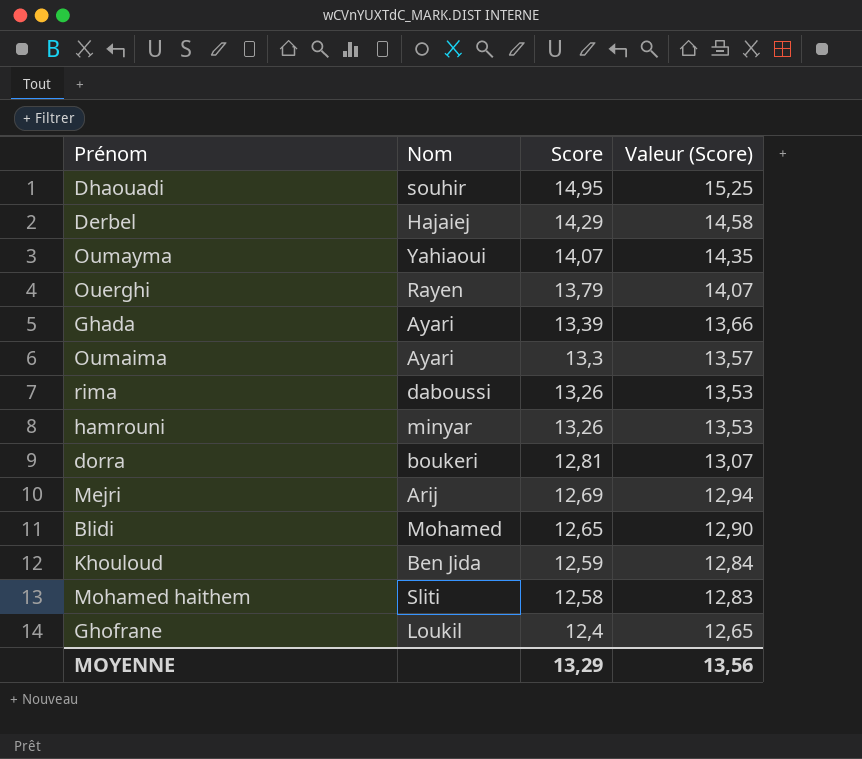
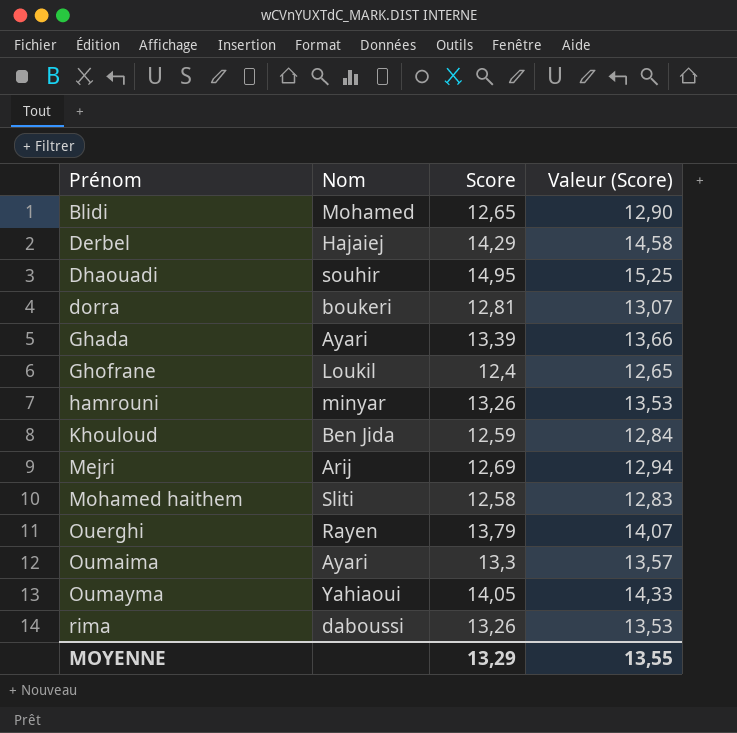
row order: Score descending -> Prénom ascending
Oumayma | Score: 14,07 -> 14,05
Oumayma | Valeur (Score): 14,35 -> 14,33
MOYENNE | Valeur (Score): 13,56 -> 13,55

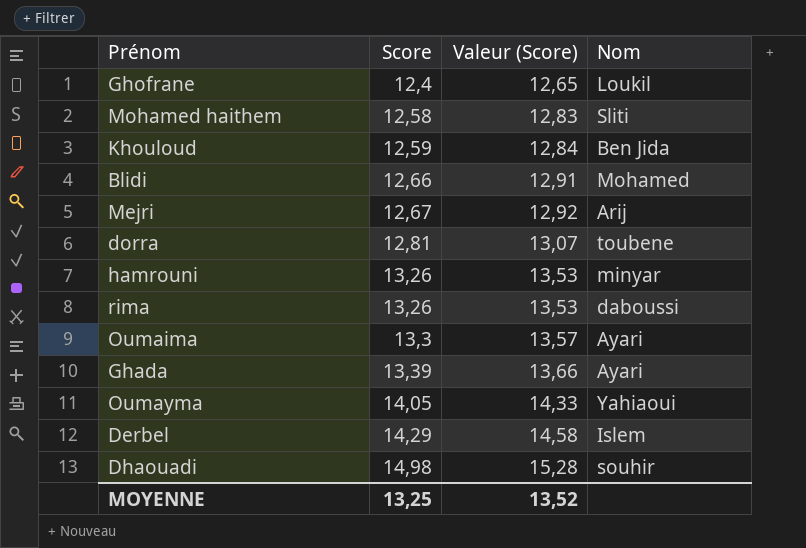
row order: Prénom ascending -> Score ascending
column Nom | position: 2 -> 4
row Ouerghi: Rayen | 13,79 | 14,07 -> none
Blidi | Score: 12,65 -> 12,66
Blidi | Valeur (Score): 12,90 -> 12,91
Mejri | Score: 12,69 -> 12,67
Mejri | Valeur (Score): 12,94 -> 12,92
dorra | Nom: boukeri -> toubene
Derbel | Nom: Hajaiej -> Islem
Dhaouadi | Score: 14,95 -> 14,98
Dhaouadi | Valeur (Score): 15,25 -> 15,28
MOYENNE | Score: 13,29 -> 13,25
MOYENNE | Valeur (Score): 13,55 -> 13,52

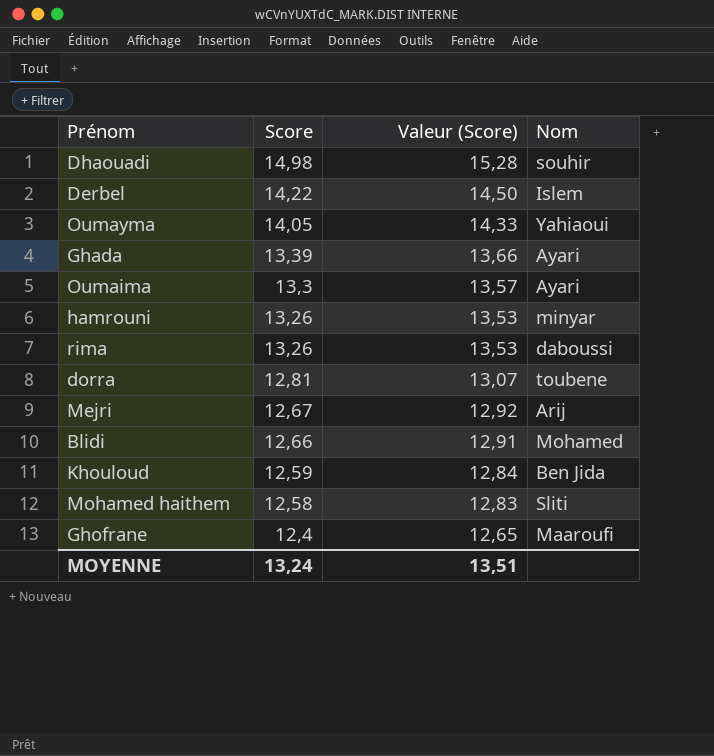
row order: Score ascending -> Score descending
Derbel | Score: 14,29 -> 14,22
Derbel | Valeur (Score): 14,58 -> 14,50
Ghofrane | Nom: Loukil -> Maaroufi
MOYENNE | Score: 13,25 -> 13,24
MOYENNE | Valeur (Score): 13,52 -> 13,51

